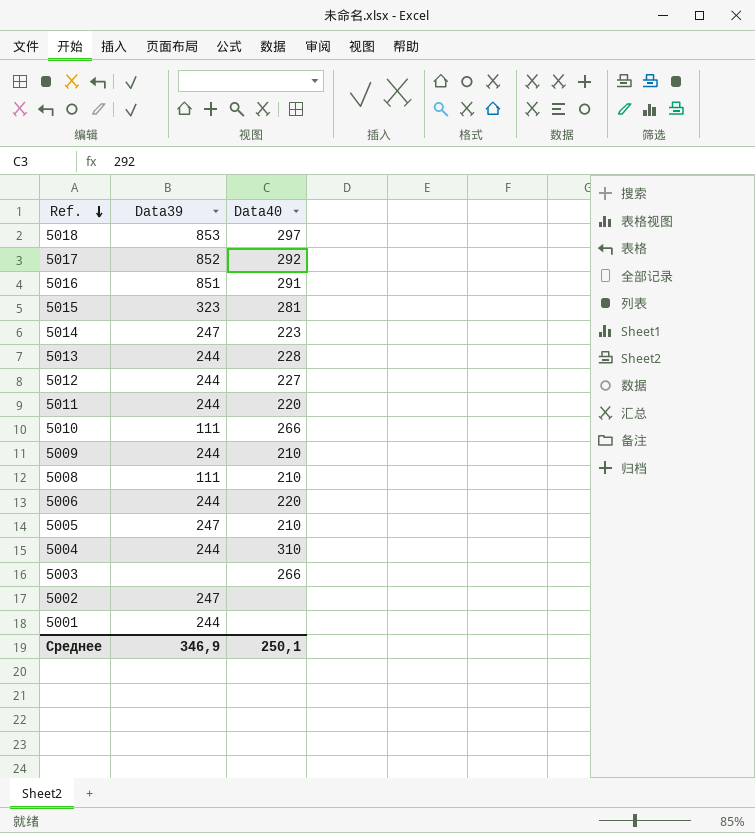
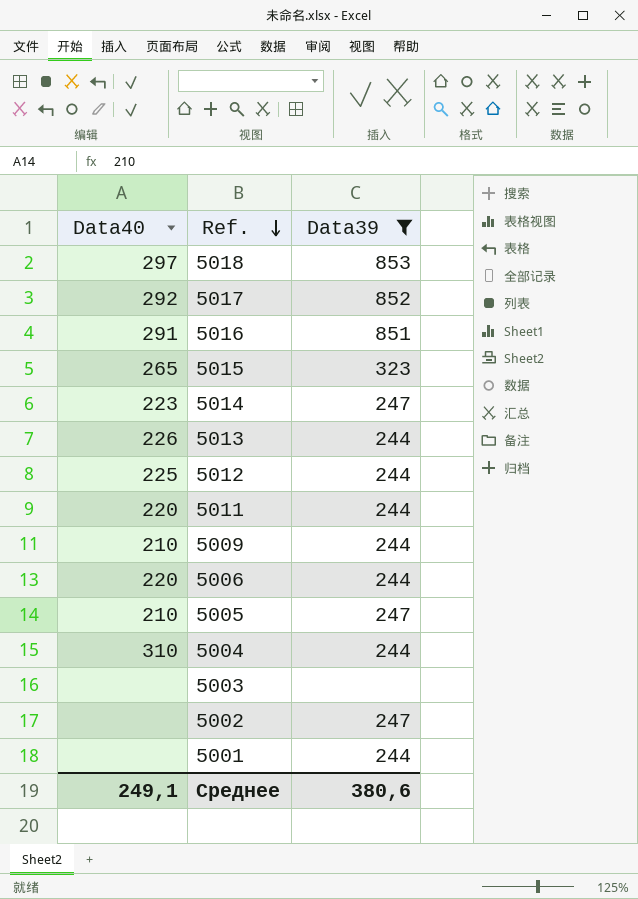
filter: none -> Data39 != 111
column Data40 | position: 3 -> 1
5015 | Data40: 281 -> 265
5013 | Data40: 228 -> 226
5012 | Data40: 227 -> 225
5003 | Data40: 266 -> none
Среднее | Data40: 250,1 -> 249,1
Среднее | Data39: 346,9 -> 380,6

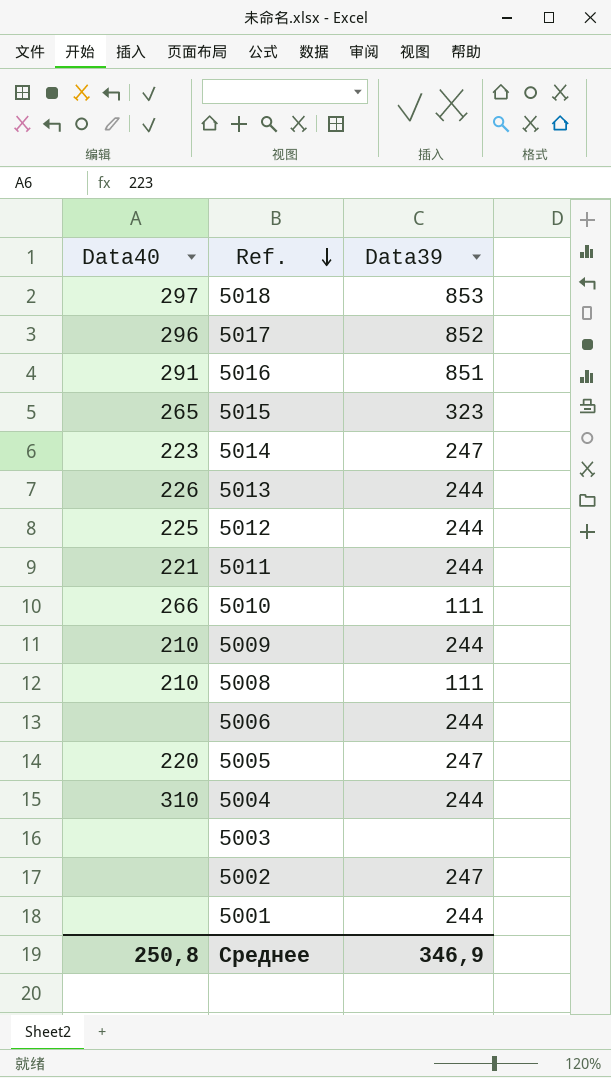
filter: Data39 != 111 -> none
5017 | Data40: 292 -> 296
5011 | Data40: 220 -> 221
5006 | Data40: 220 -> none
5005 | Data40: 210 -> 220
Среднее | Data40: 249,1 -> 250,8
Среднее | Data39: 380,6 -> 346,9

